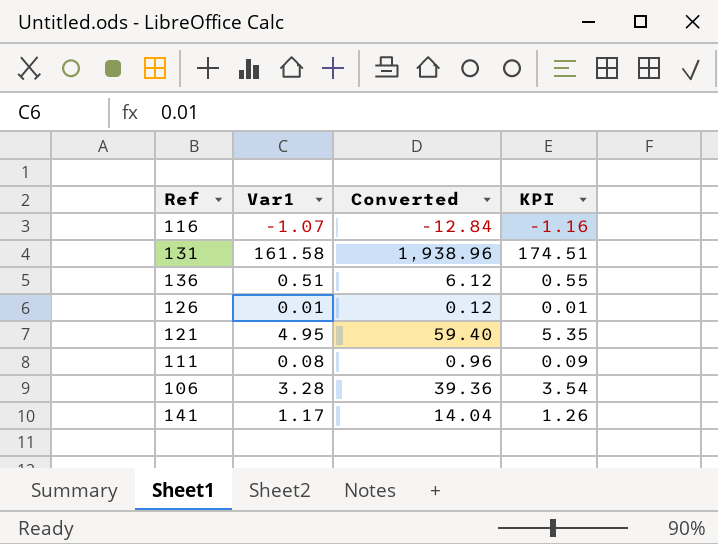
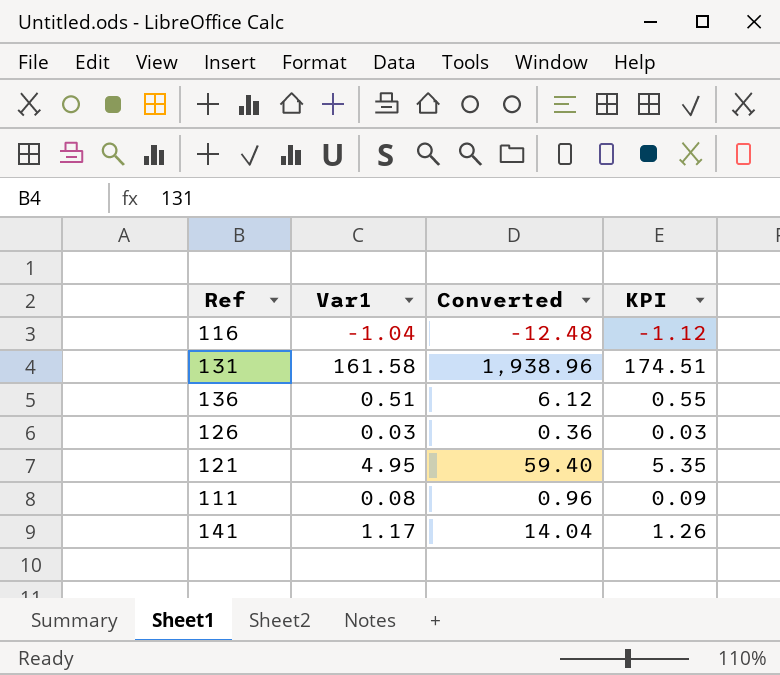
row 106: 3.28 | 39.36 | 3.54 -> none
116 | Var1: -1.07 -> -1.04
116 | Converted: -12.84 -> -12.48
116 | KPI: -1.16 -> -1.12
126 | Var1: 0.01 -> 0.03
126 | Converted: 0.12 -> 0.36
126 | KPI: 0.01 -> 0.03

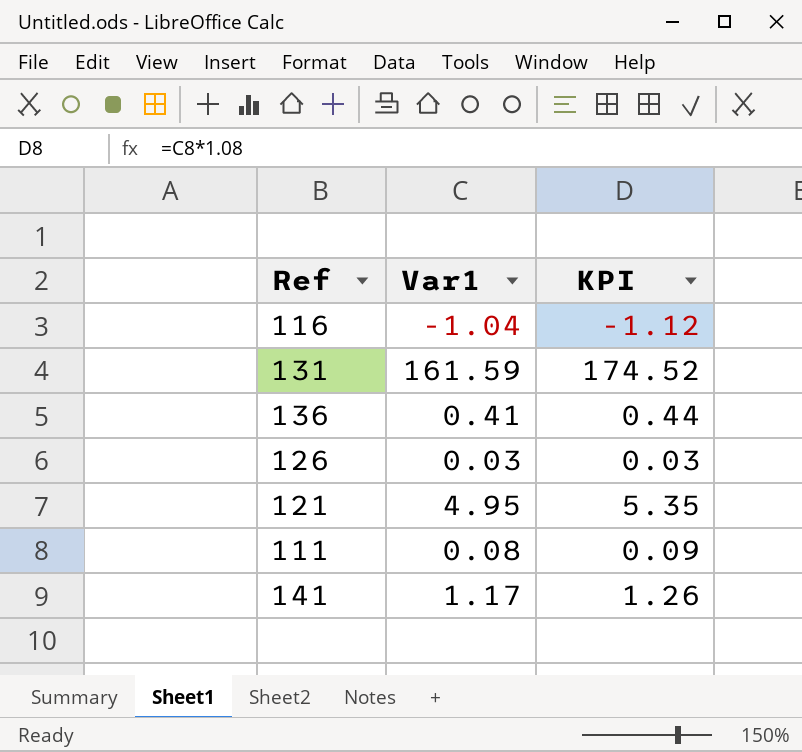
column Converted | formula: [Var1] * 12 -> none
131 | Var1: 161.58 -> 161.59
131 | KPI: 174.51 -> 174.52
136 | Var1: 0.51 -> 0.41
136 | KPI: 0.55 -> 0.44

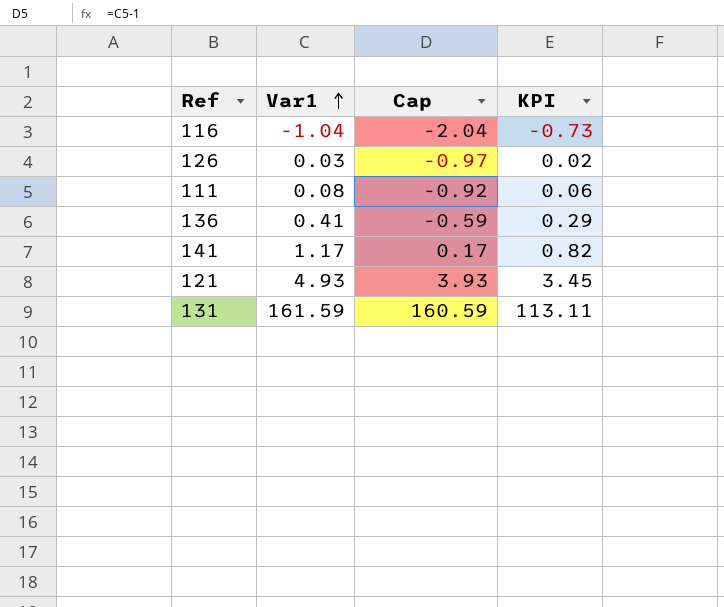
row order: none -> Var1 ascending
column Cap | formula: none -> [Var1] - 1
column KPI | formula: [Var1] * 1.08 -> [Var1] * 0.7
121 | Var1: 4.95 -> 4.93

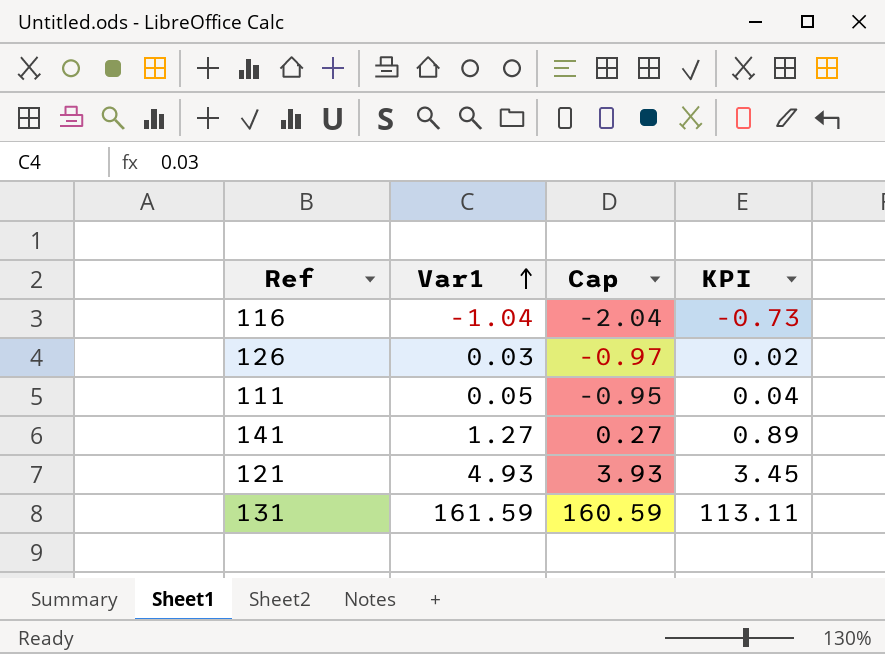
row 136: 0.41 | -0.59 | 0.29 -> none
111 | Var1: 0.08 -> 0.05
111 | Cap: -0.92 -> -0.95
111 | KPI: 0.06 -> 0.04
141 | Var1: 1.17 -> 1.27
141 | Cap: 0.17 -> 0.27
141 | KPI: 0.82 -> 0.89

